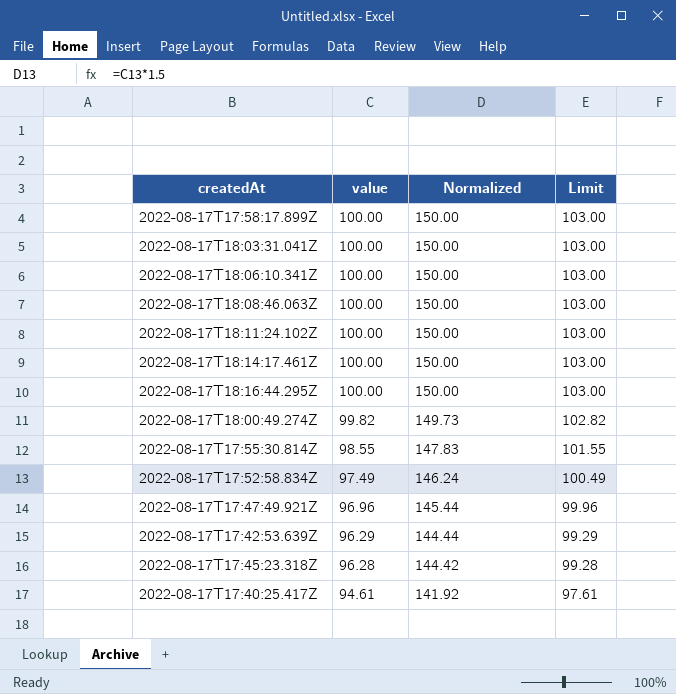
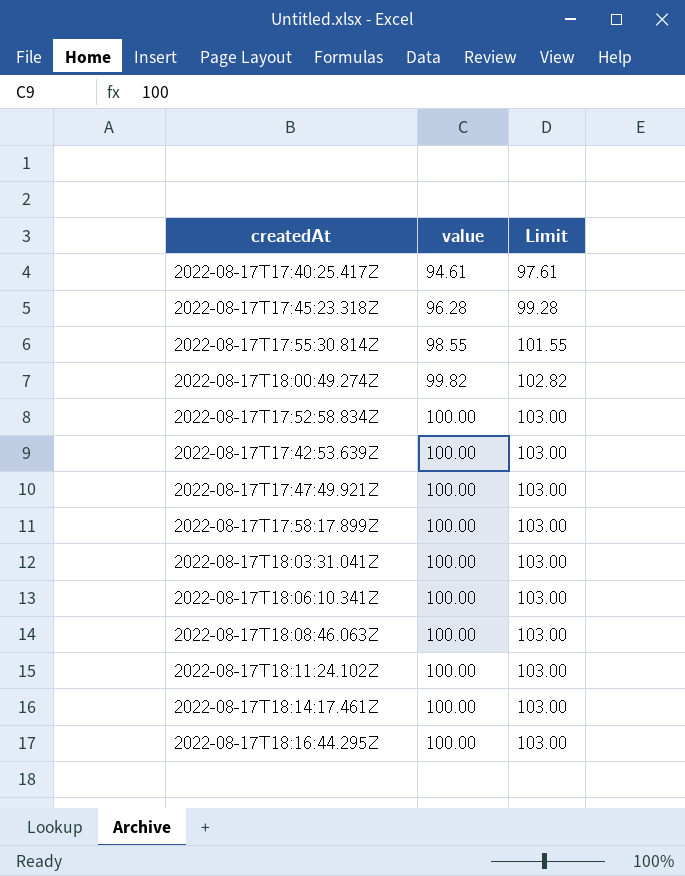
row order: value descending -> value ascending
column Normalized | formula: [value] * 1.5 -> none
2022-08-17T17:52:58.834Z | value: 97.49 -> 100.00
2022-08-17T17:52:58.834Z | Limit: 100.49 -> 103.00
2022-08-17T17:42:53.639Z | value: 96.29 -> 100.00
2022-08-17T17:42:53.639Z | Limit: 99.29 -> 103.00
2022-08-17T17:47:49.921Z | value: 96.96 -> 100.00
2022-08-17T17:47:49.921Z | Limit: 99.96 -> 103.00

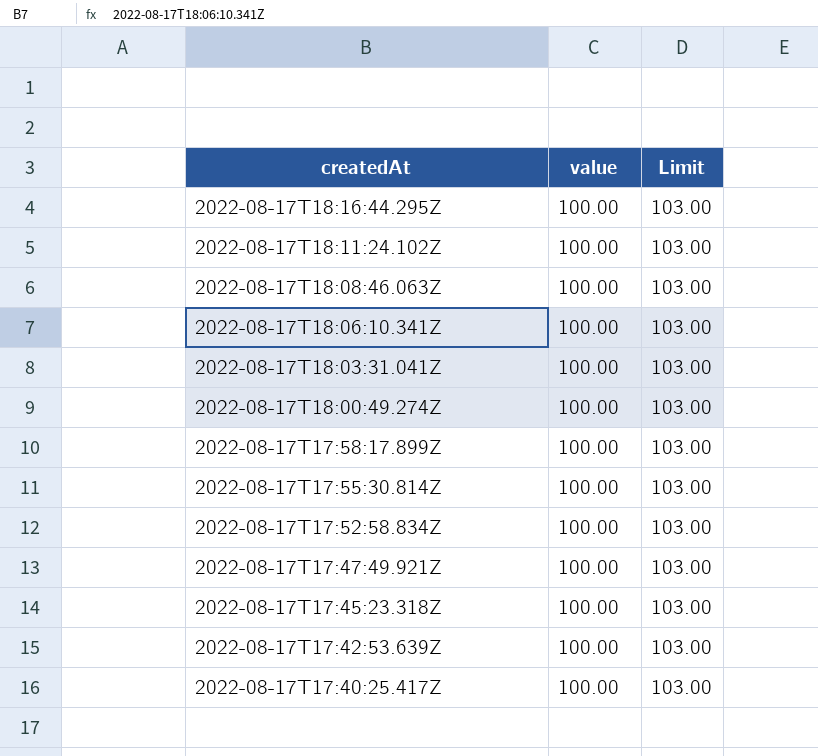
row order: value ascending -> createdAt descending
row 2022-08-17T18:14:17.461Z: 100.00 | 103.00 -> none
2022-08-17T18:00:49.274Z | value: 99.82 -> 100.00
2022-08-17T18:00:49.274Z | Limit: 102.82 -> 103.00
2022-08-17T17:55:30.814Z | value: 98.55 -> 100.00
2022-08-17T17:55:30.814Z | Limit: 101.55 -> 103.00
2022-08-17T17:45:23.318Z | value: 96.28 -> 100.00
2022-08-17T17:45:23.318Z | Limit: 99.28 -> 103.00
2022-08-17T17:40:25.417Z | value: 94.61 -> 100.00
2022-08-17T17:40:25.417Z | Limit: 97.61 -> 103.00

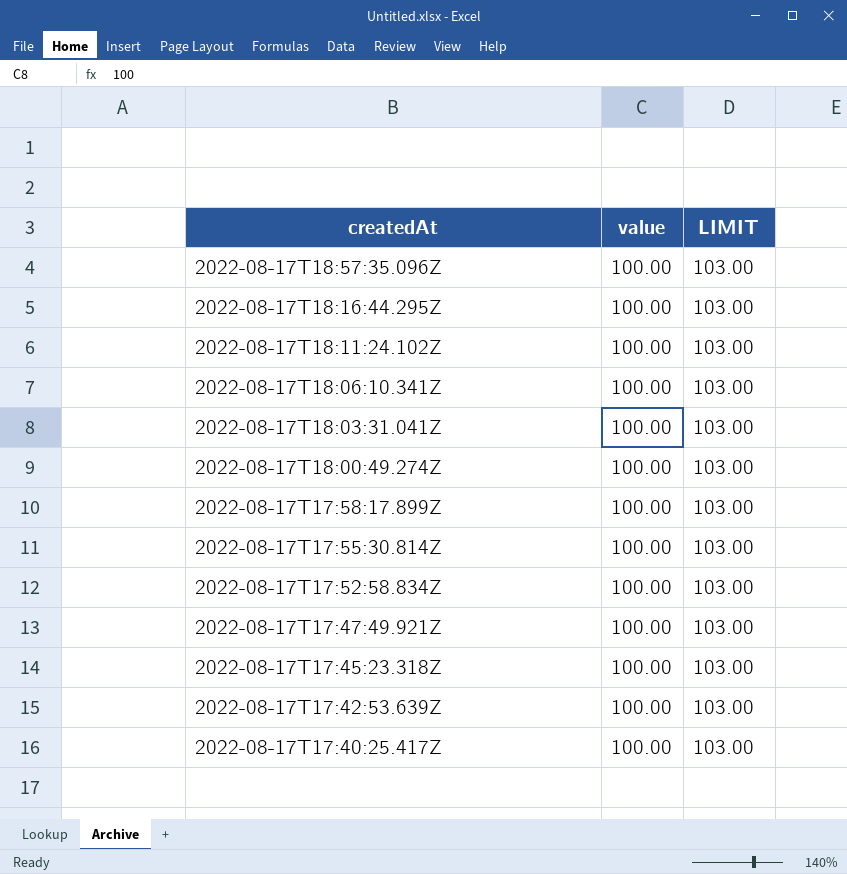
column name: Limit -> LIMIT
row 2022-08-17T18:08:46.063Z: 100.00 | 103.00 -> none
row 2022-08-17T18:57:35.096Z: none -> 100.00 | 103.00

